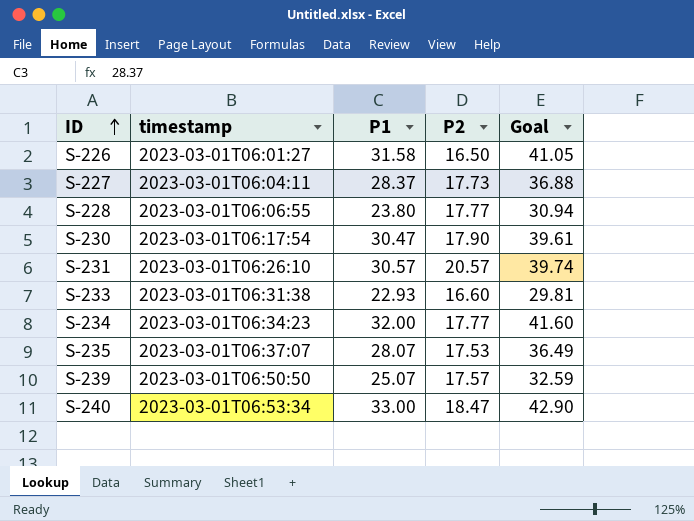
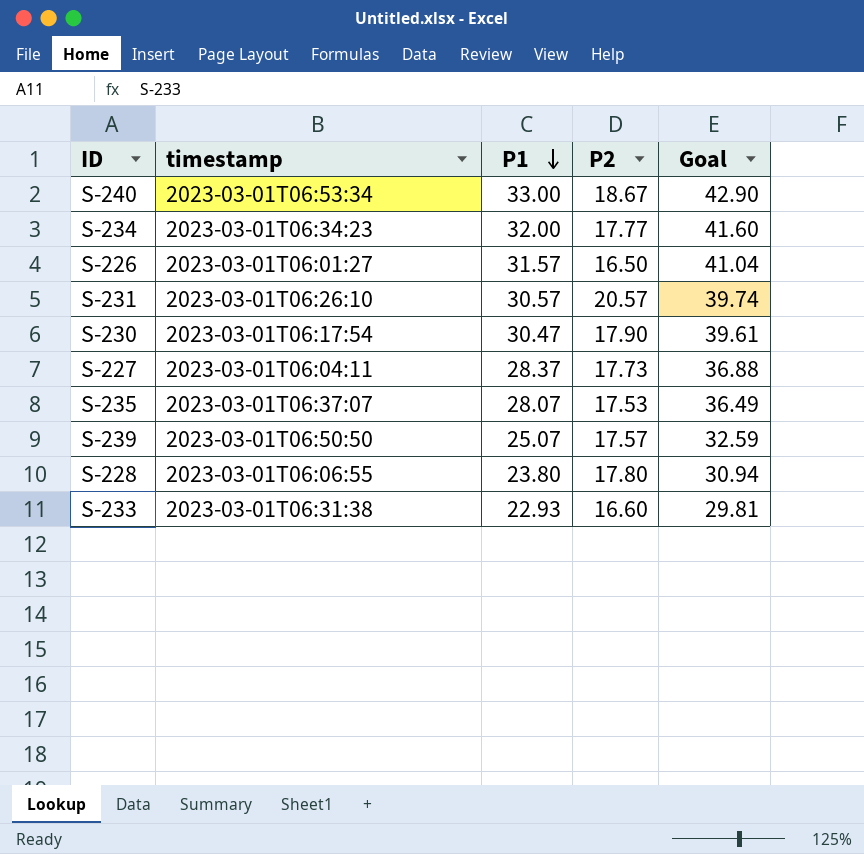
row order: ID ascending -> P1 descending
S-240 | P2: 18.47 -> 18.67
S-226 | P1: 31.58 -> 31.57
S-226 | Goal: 41.05 -> 41.04
S-228 | P2: 17.77 -> 17.80

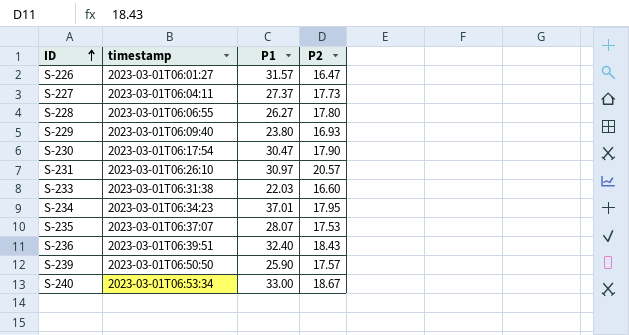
row order: P1 descending -> ID ascending
column Goal | formula: [P1] * 1.3 -> none
S-226 | P2: 16.50 -> 16.47
S-227 | P1: 28.37 -> 27.37
S-228 | P1: 23.80 -> 26.27
row S-229: none -> 2023-03-01T06:09:40 | 23.80 | 16.93
S-231 | P1: 30.57 -> 30.97
S-233 | P1: 22.93 -> 22.03
S-234 | P1: 32.00 -> 37.01
S-234 | P2: 17.77 -> 17.95
row S-236: none -> 2023-03-01T06:39:51 | 32.40 | 18.43
S-239 | P1: 25.07 -> 25.90

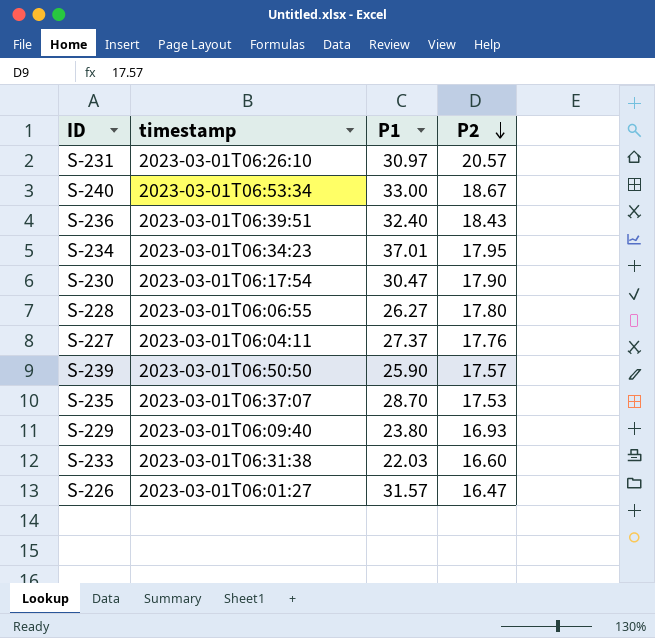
row order: ID ascending -> P2 descending
S-227 | P2: 17.73 -> 17.76
S-235 | P1: 28.07 -> 28.70

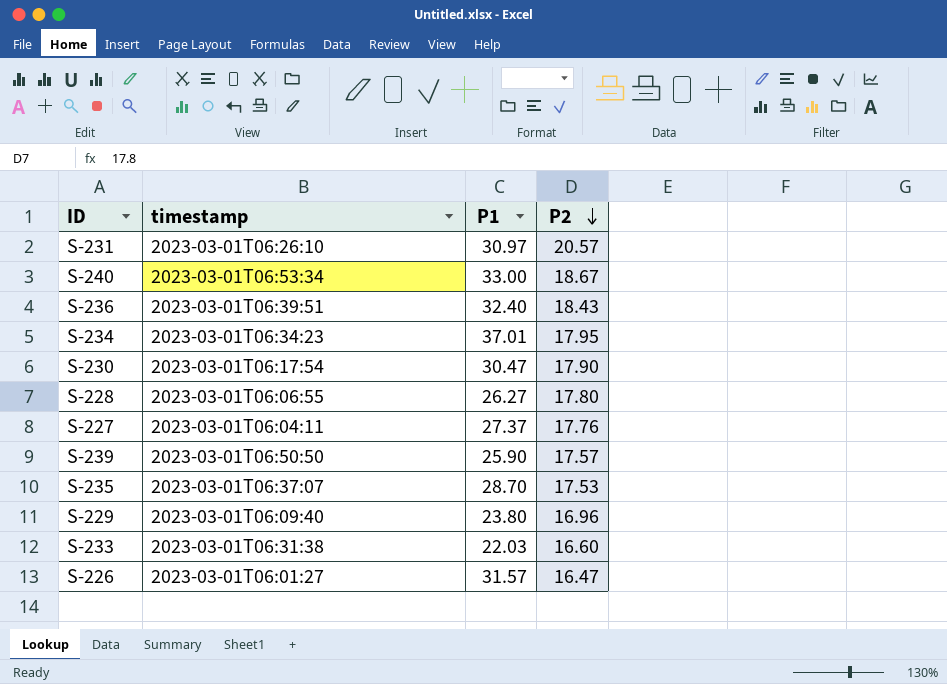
S-229 | P2: 16.93 -> 16.96

